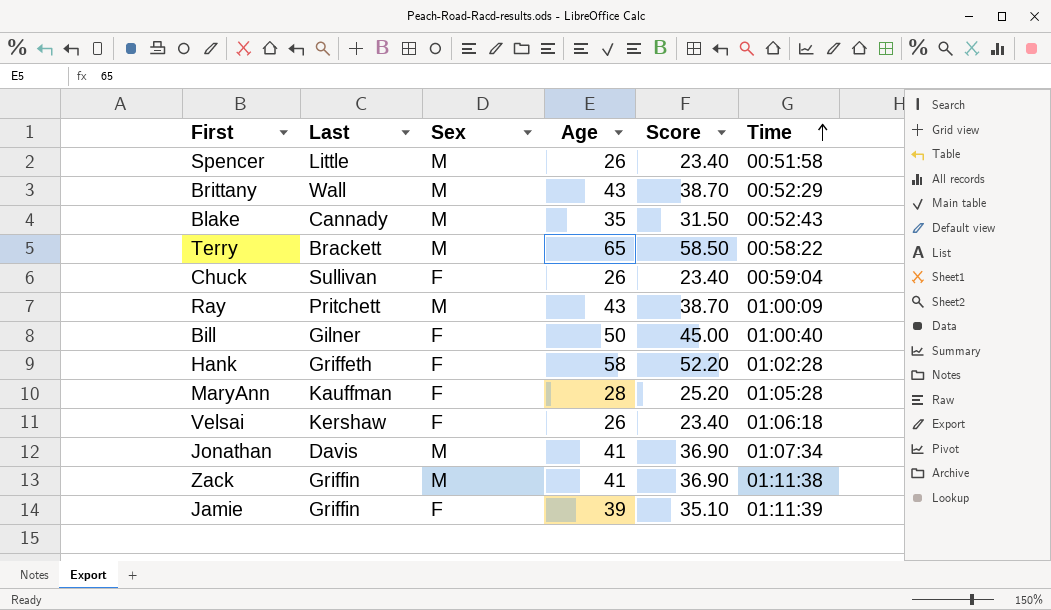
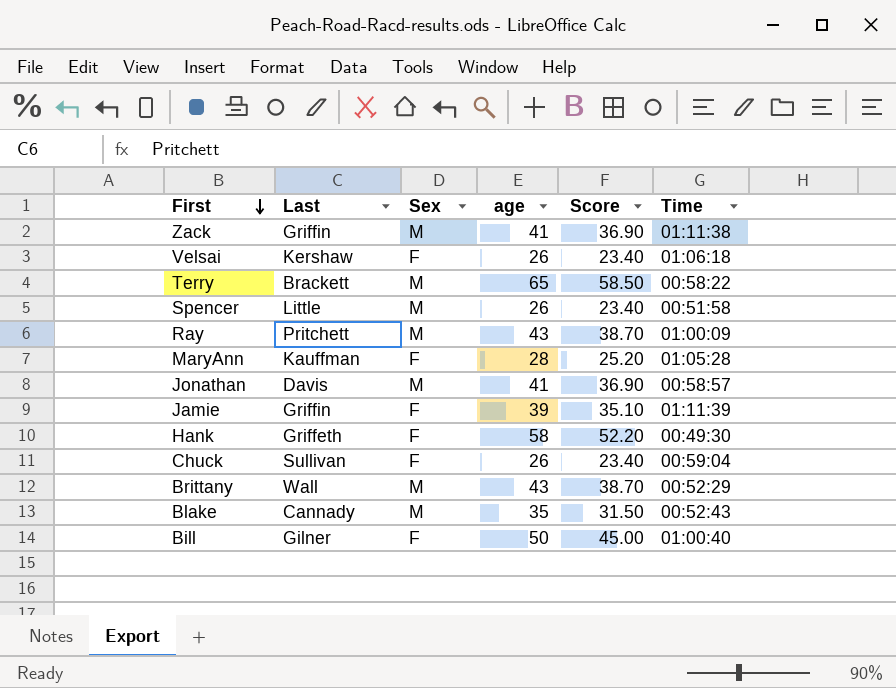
row order: Time ascending -> First descending
column name: Age -> age
Jonathan | Time: 01:07:34 -> 00:58:57
Hank | Time: 01:02:28 -> 00:49:30

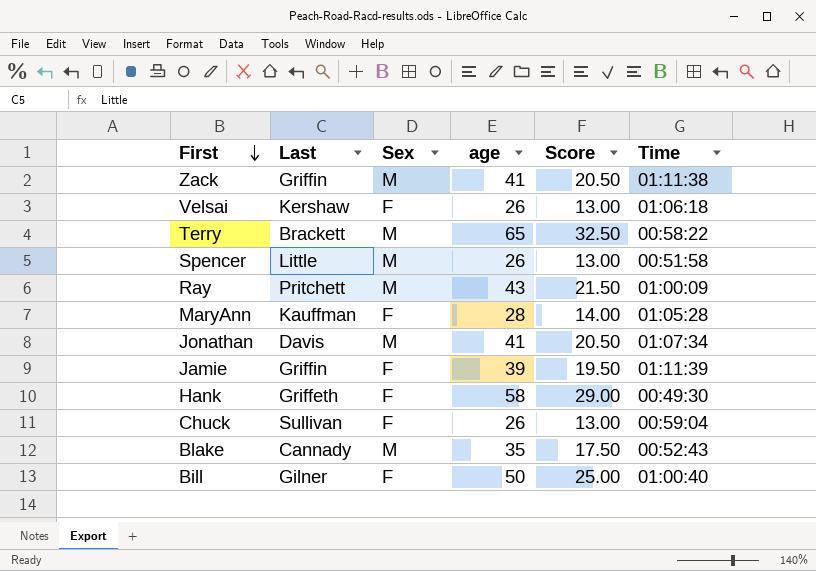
column Score | formula: [age] * 0.9 -> [age] * 0.5
row Brittany: Wall | M | 43 | 38.70 | 00:52:29 -> none
Jonathan | Time: 00:58:57 -> 01:07:34

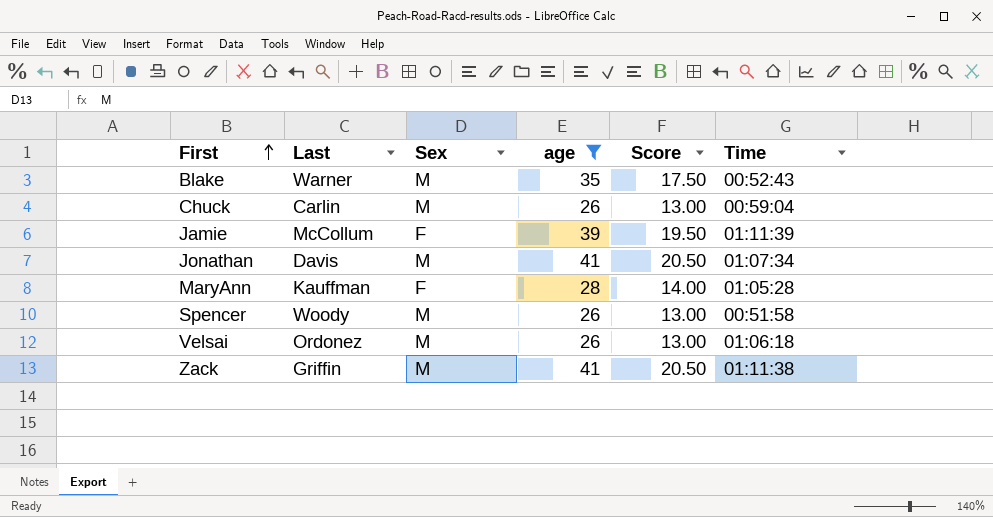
filter: none -> age <= 41
row order: First descending -> First ascending
Blake | Last: Cannady -> Warner
Chuck | Last: Sullivan -> Carlin
Chuck | Sex: F -> M
Jamie | Last: Griffin -> McCollum
Spencer | Last: Little -> Woody
Velsai | Last: Kershaw -> Ordonez
Velsai | Sex: F -> M

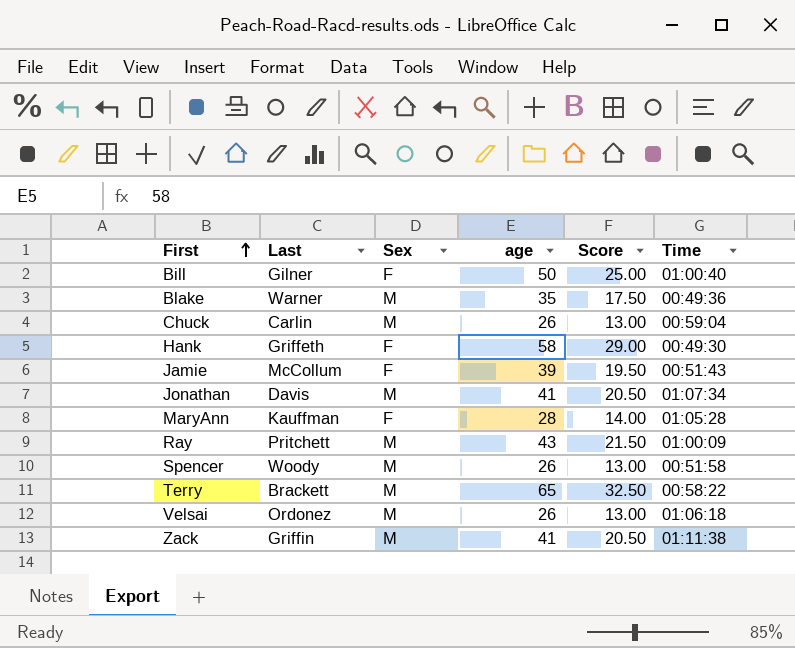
filter: age <= 41 -> none
Blake | Time: 00:52:43 -> 00:49:36
Jamie | Time: 01:11:39 -> 00:51:43

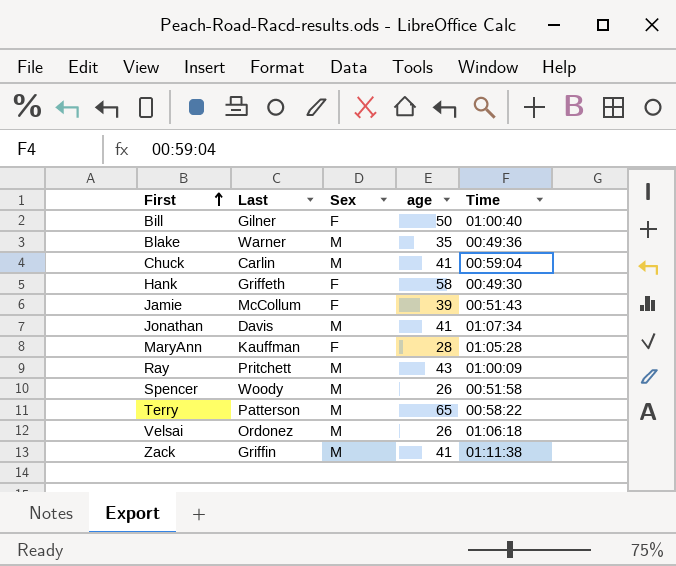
column Score | formula: [age] * 0.5 -> none
Chuck | age: 26 -> 41
Terry | Last: Brackett -> Patterson

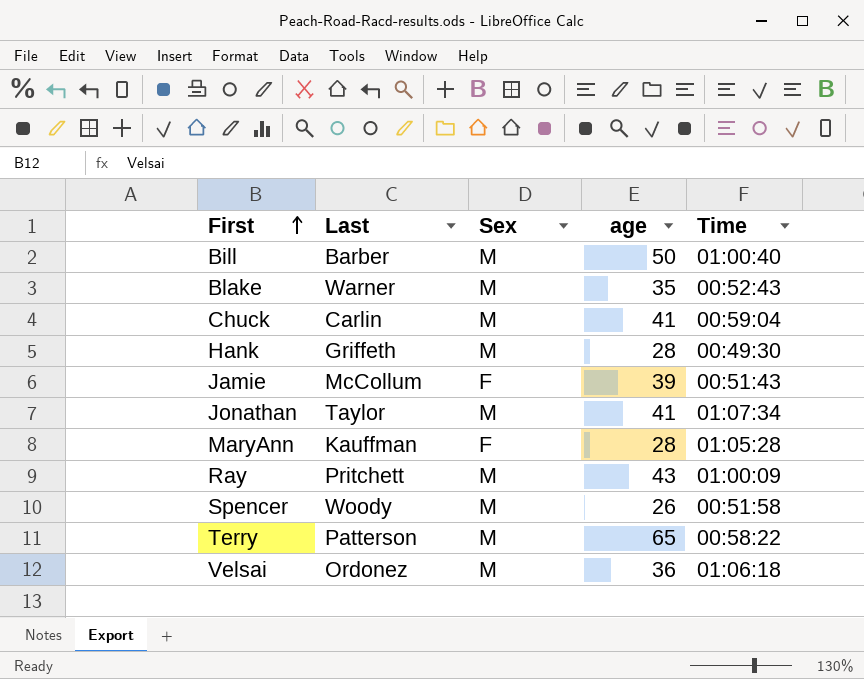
row Zack: Griffin | M | 41 | 01:11:38 -> none
Bill | Last: Gilner -> Barber
Bill | Sex: F -> M
Blake | Time: 00:49:36 -> 00:52:43
Hank | Sex: F -> M
Hank | age: 58 -> 28
Jonathan | Last: Davis -> Taylor
Velsai | age: 26 -> 36

